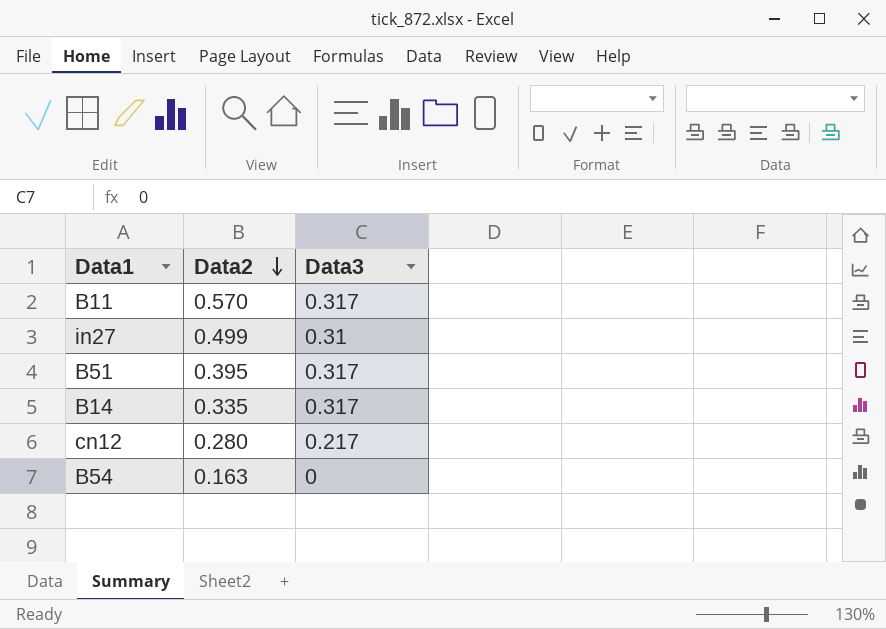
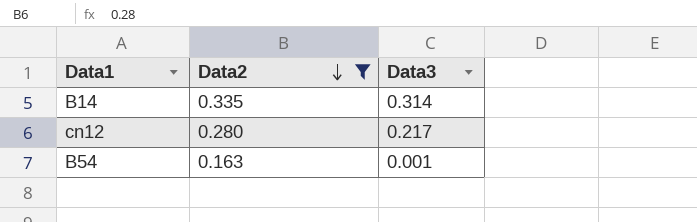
filter: none -> Data2 <= 0.335
B14 | Data3: 0.317 -> 0.314
B54 | Data3: 0 -> 0.001

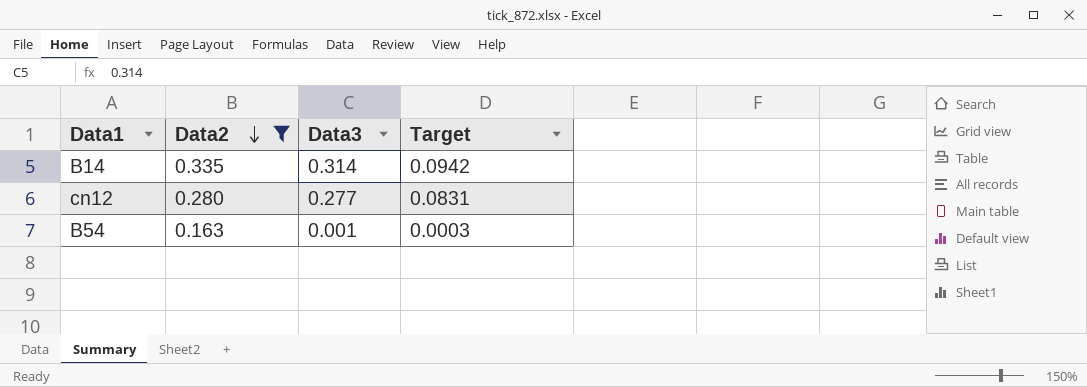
column Target | formula: none -> [Data3] * 0.3
cn12 | Data3: 0.217 -> 0.277

